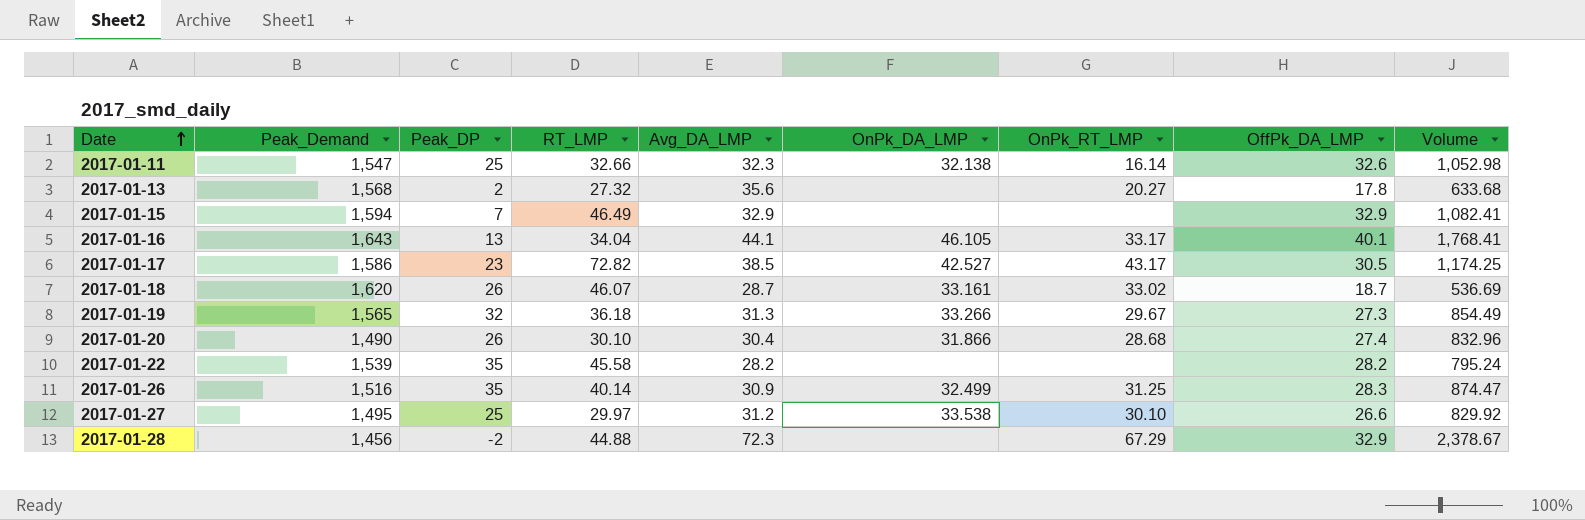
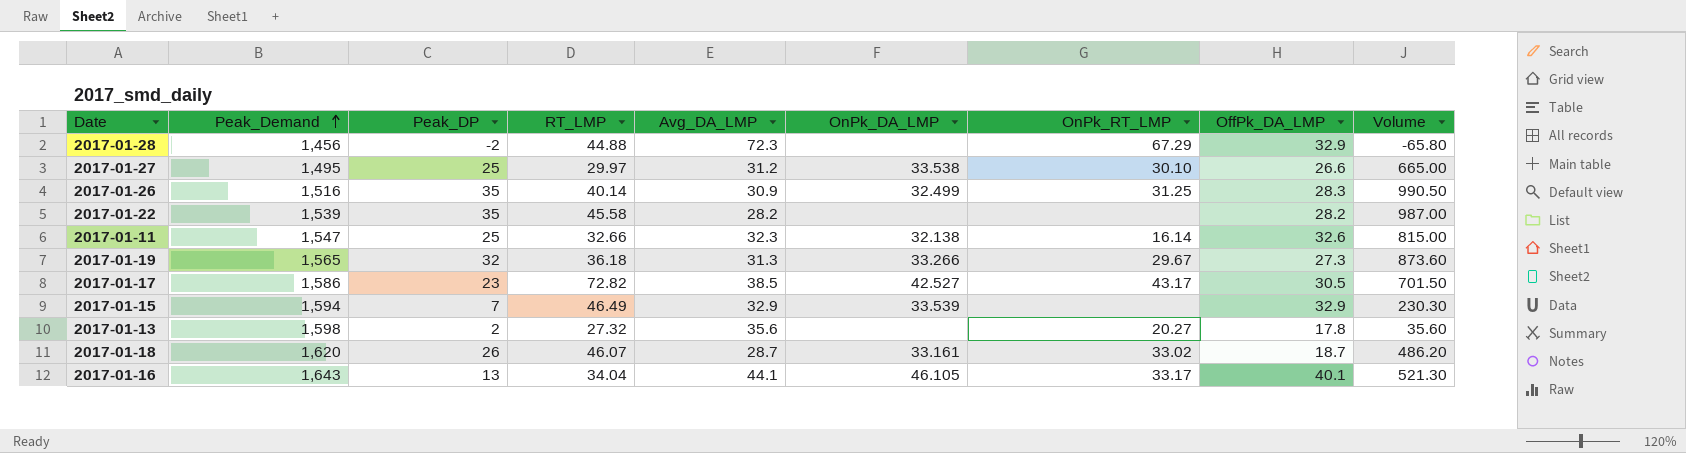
row order: Date ascending -> Peak_Demand ascending
column Volume | formula: [Avg_DA_LMP] * [OffPk_DA_LMP] -> [Peak_DP] * [OffPk_DA_LMP]
row 2017-01-20: 1,490 | 26 | 30.10 | 30.4 | 31.866 | 28.68 | 27.4 | 832.96 -> none
2017-01-15 | OnPk_DA_LMP: none -> 33.539
2017-01-13 | Peak_Demand: 1,568 -> 1,598

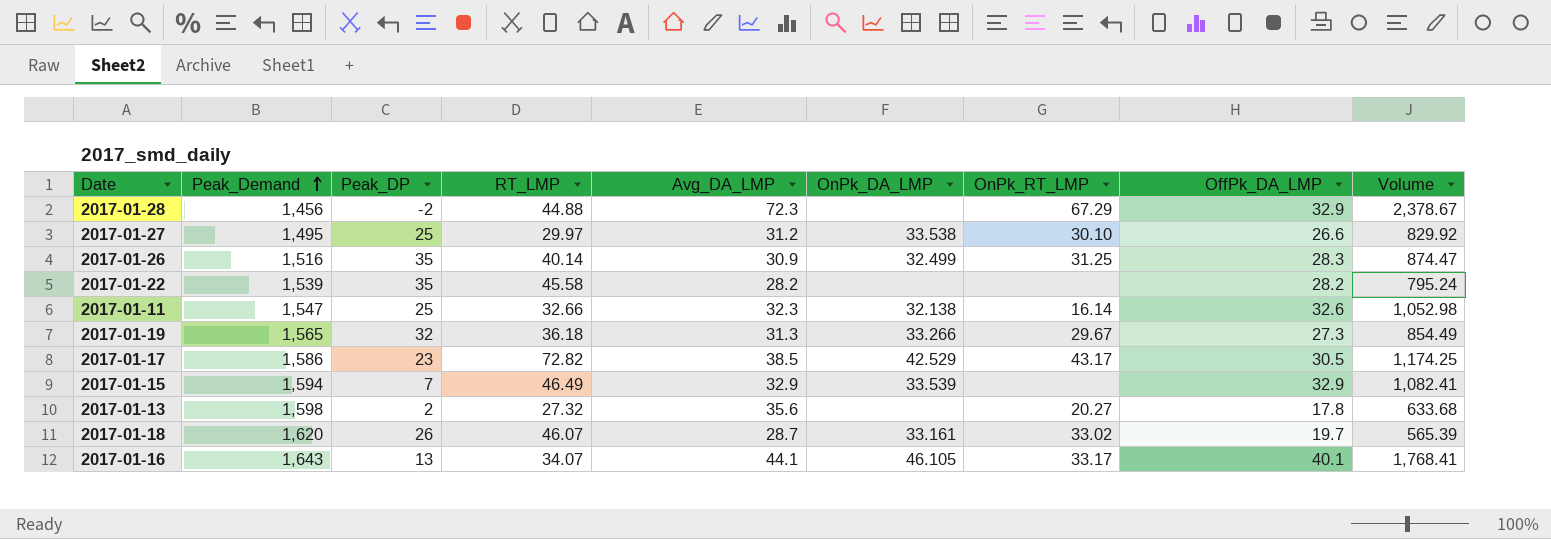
column Volume | formula: [Peak_DP] * [OffPk_DA_LMP] -> [Avg_DA_LMP] * [OffPk_DA_LMP]
2017-01-17 | OnPk_DA_LMP: 42.527 -> 42.529
2017-01-18 | OffPk_DA_LMP: 18.7 -> 19.7
2017-01-16 | RT_LMP: 34.04 -> 34.07

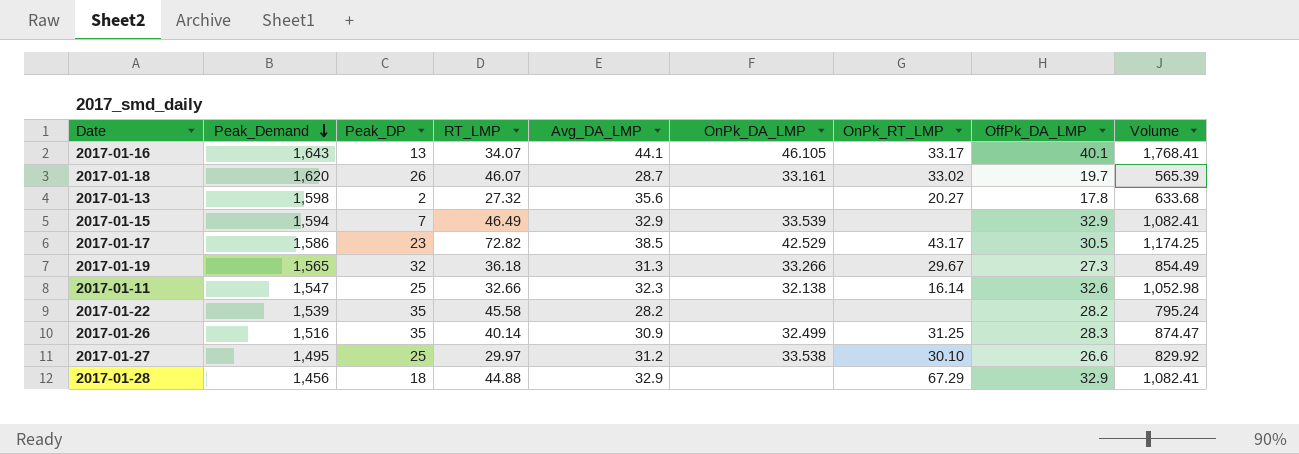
row order: Peak_Demand ascending -> Peak_Demand descending
2017-01-28 | Peak_DP: -2 -> 18
2017-01-28 | Avg_DA_LMP: 72.3 -> 32.9
2017-01-28 | Volume: 2,378.67 -> 1,082.41

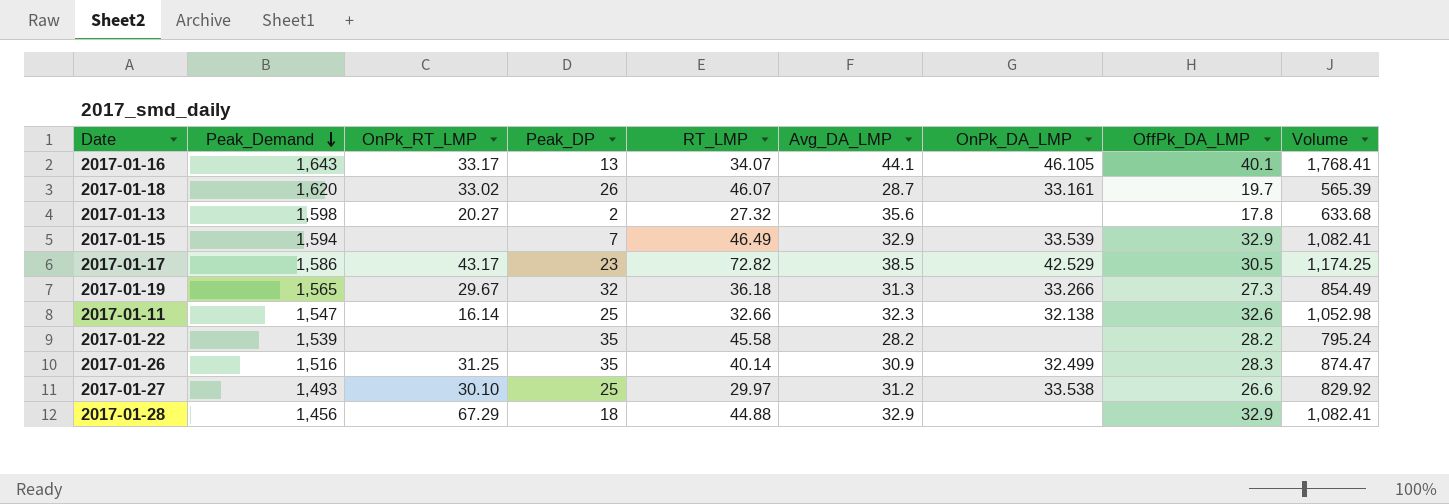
column OnPk_RT_LMP | position: 7 -> 3
2017-01-27 | Peak_Demand: 1,495 -> 1,493

